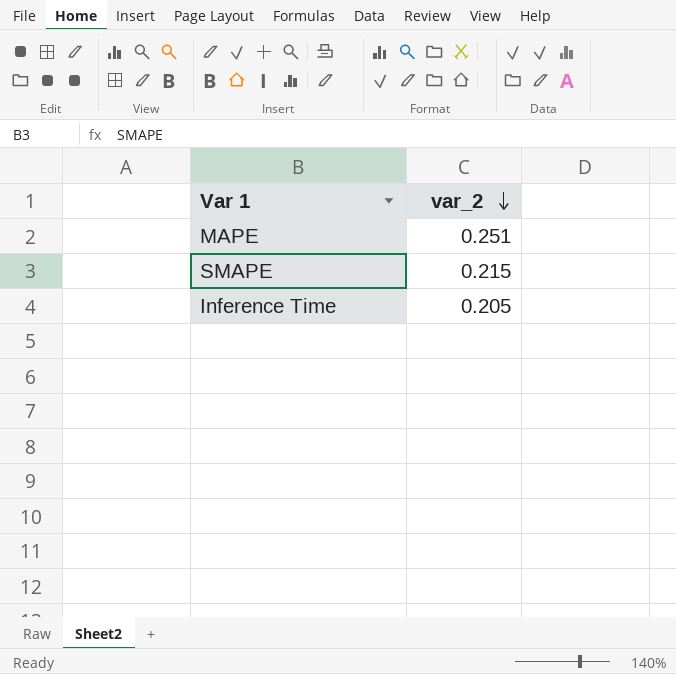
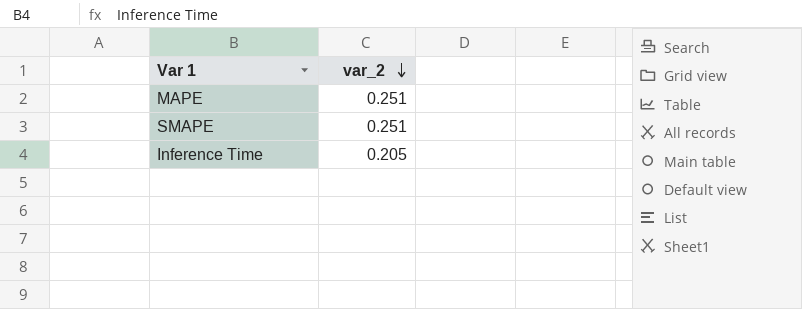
SMAPE | var_2: 0.215 -> 0.251

